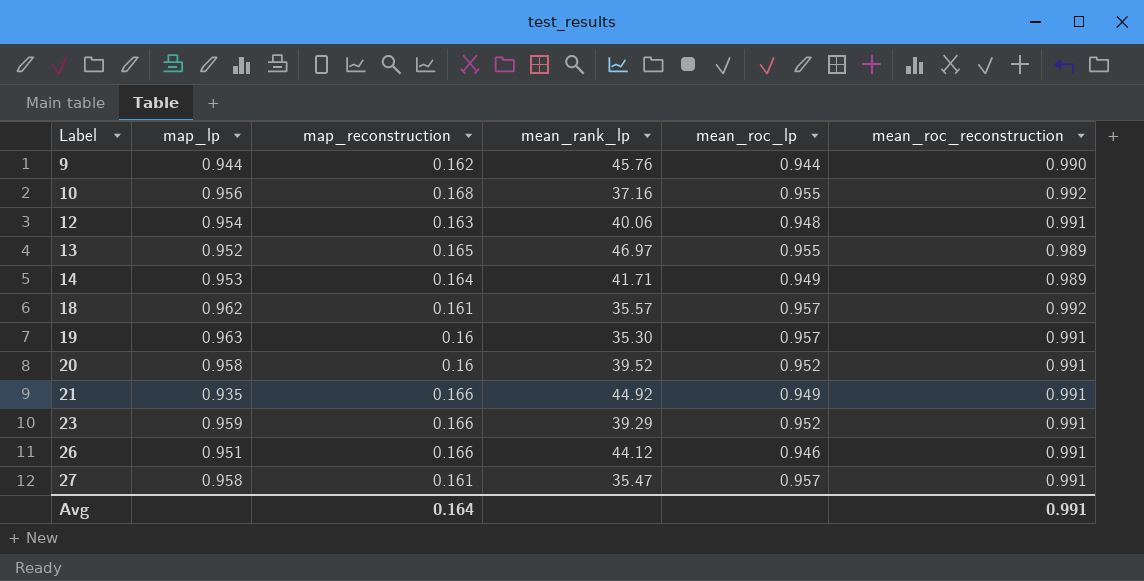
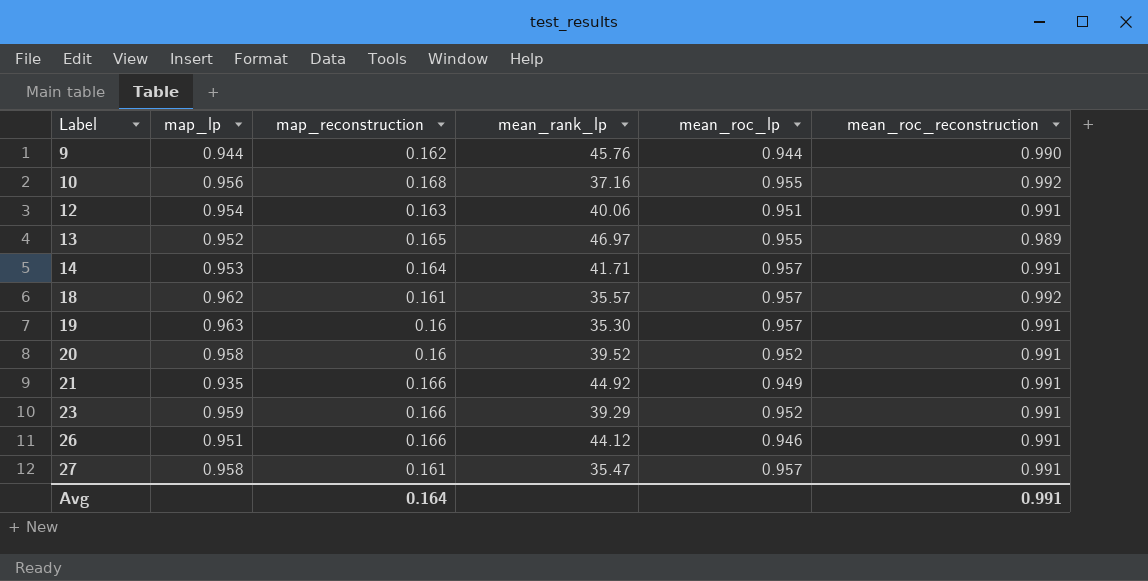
12 | mean_roc_lp: 0.948 -> 0.951
14 | mean_roc_lp: 0.949 -> 0.957
14 | mean_roc_reconstruction: 0.989 -> 0.991

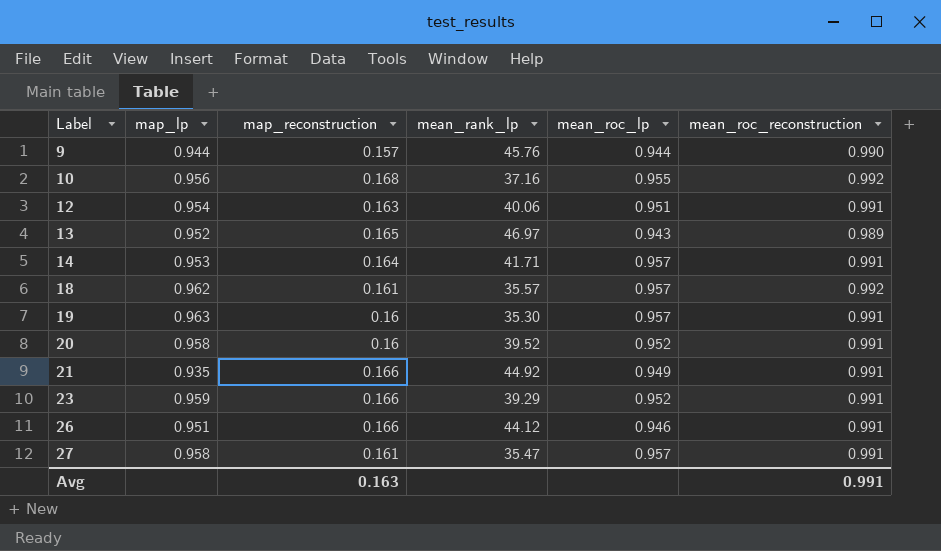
9 | map_reconstruction: 0.162 -> 0.157
13 | mean_roc_lp: 0.955 -> 0.943
Avg | map_reconstruction: 0.164 -> 0.163

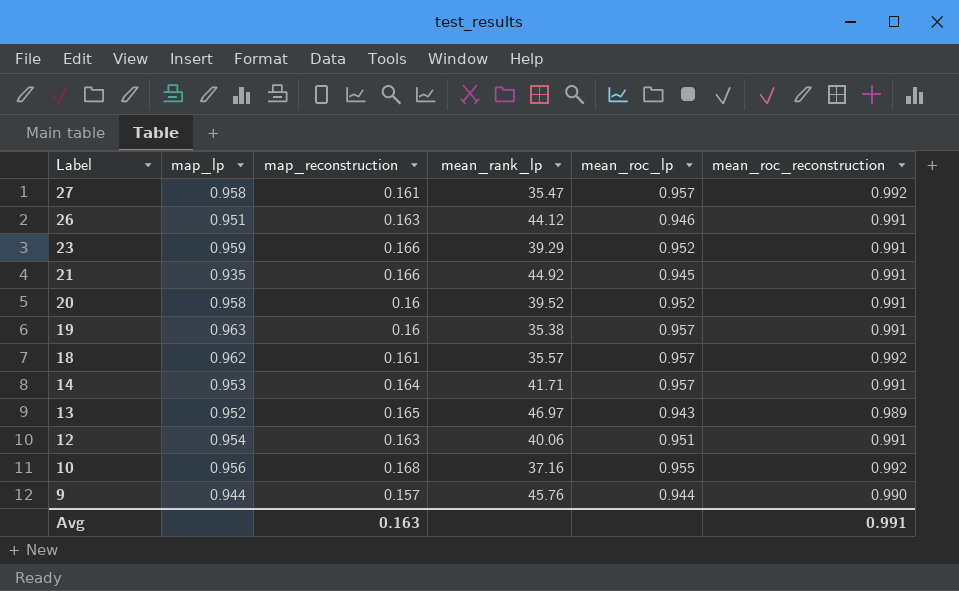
row order: Label ascending -> Label descending
27 | mean_roc_reconstruction: 0.991 -> 0.992
26 | map_reconstruction: 0.166 -> 0.163
21 | mean_roc_lp: 0.949 -> 0.945
19 | mean_rank_lp: 35.30 -> 35.38

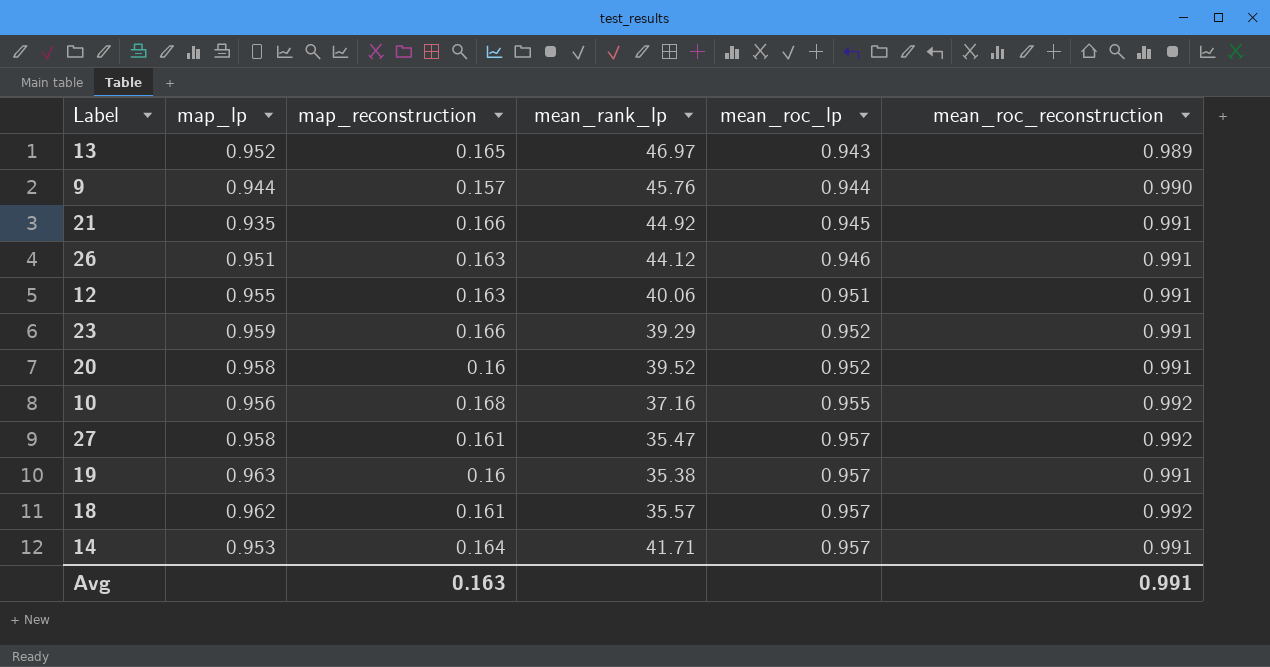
row order: Label descending -> mean_roc_lp ascending
12 | map_lp: 0.954 -> 0.955

